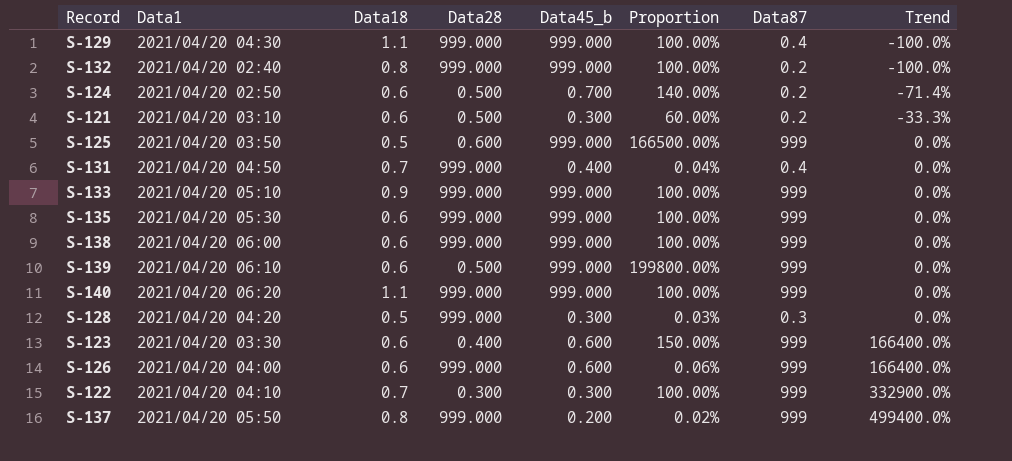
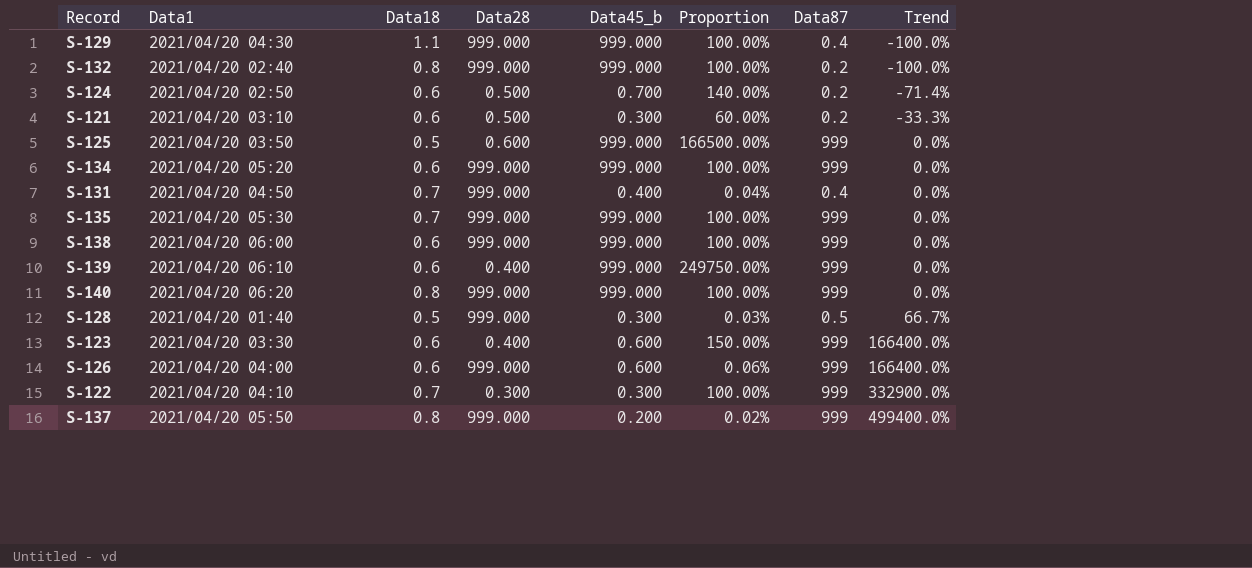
row S-133: 2021/04/20 05:10 | 0.9 | 999.000 | 999.000 | 100.00% | 999 | 0.0% -> none
row S-134: none -> 2021/04/20 05:20 | 0.6 | 999.000 | 999.000 | 100.00% | 999 | 0.0%
S-135 | Data18: 0.6 -> 0.7
S-139 | Data28: 0.500 -> 0.400
S-139 | Proportion: 199800.00% -> 249750.00%
S-140 | Data18: 1.1 -> 0.8
S-128 | Data1: 2021/04/20 04:20 -> 2021/04/20 01:40
S-128 | Data87: 0.3 -> 0.5
S-128 | Trend: 0.0% -> 66.7%

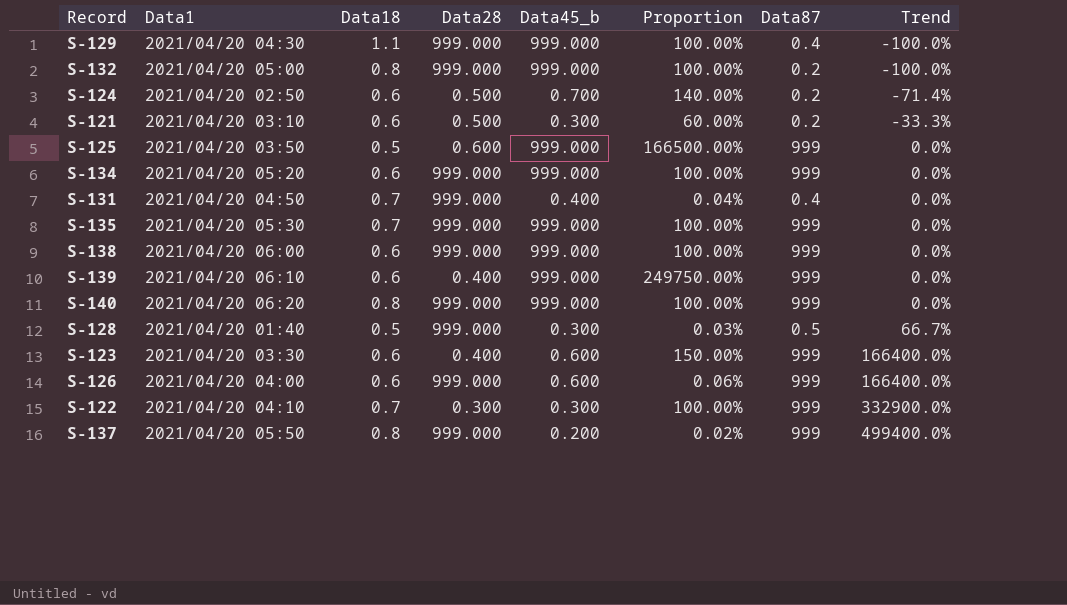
S-132 | Data1: 2021/04/20 02:40 -> 2021/04/20 05:00

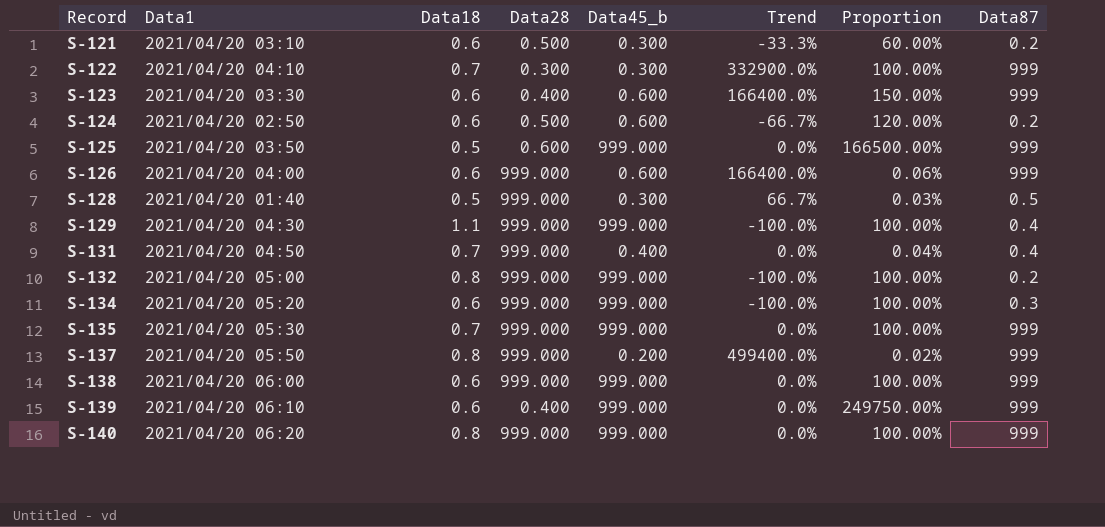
row order: Trend ascending -> Record ascending
column Trend | position: 8 -> 6
S-124 | Data45_b: 0.700 -> 0.600
S-124 | Trend: -71.4% -> -66.7%
S-124 | Proportion: 140.00% -> 120.00%
S-134 | Trend: 0.0% -> -100.0%
S-134 | Data87: 999 -> 0.3

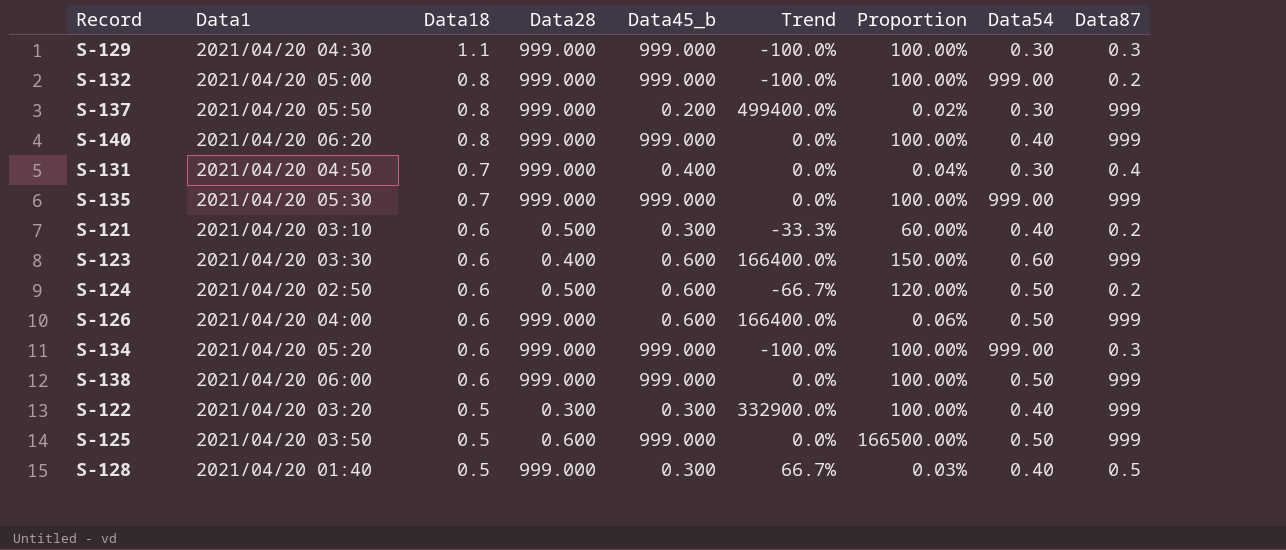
row order: Record ascending -> Data18 descending
column Data54 | position: none -> 8
row S-139: 2021/04/20 06:10 | 0.6 | 0.400 | 999.000 | 0.0% | 249750.00% | 999 -> none
S-129 | Data87: 0.4 -> 0.3
S-122 | Data1: 2021/04/20 04:10 -> 2021/04/20 03:20
S-122 | Data18: 0.7 -> 0.5

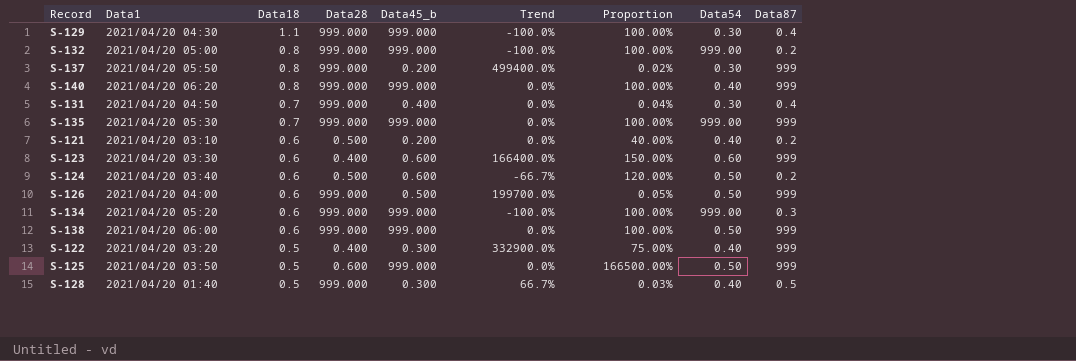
S-129 | Data87: 0.3 -> 0.4
S-121 | Data45_b: 0.300 -> 0.200
S-121 | Trend: -33.3% -> 0.0%
S-121 | Proportion: 60.00% -> 40.00%
S-124 | Data1: 2021/04/20 02:50 -> 2021/04/20 03:40
S-126 | Data45_b: 0.600 -> 0.500
S-126 | Trend: 166400.0% -> 199700.0%
S-126 | Proportion: 0.06% -> 0.05%
S-122 | Data28: 0.300 -> 0.400
S-122 | Proportion: 100.00% -> 75.00%

